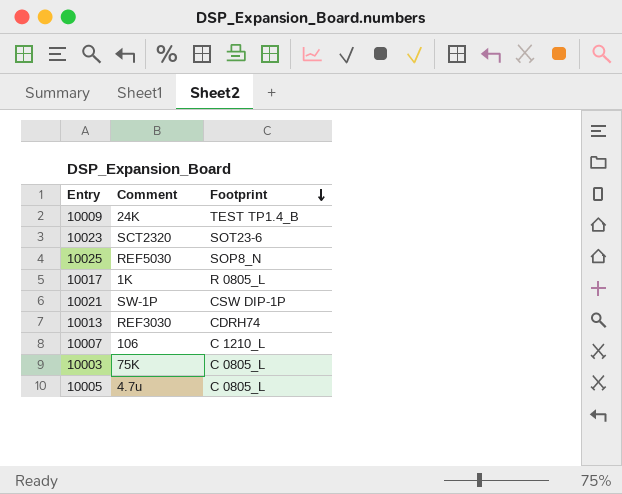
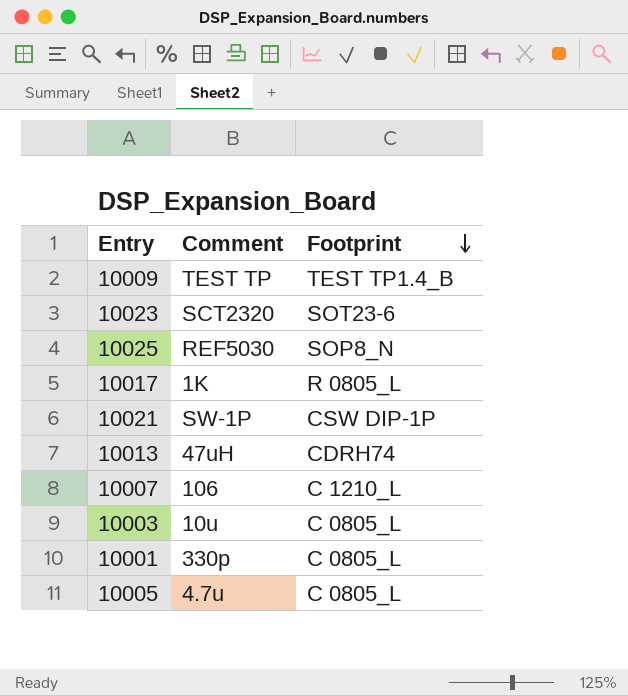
10009 | Comment: 24K -> TEST TP
10013 | Comment: REF3030 -> 47uH
10003 | Comment: 75K -> 10u
row 10001: none -> 330p | C 0805_L

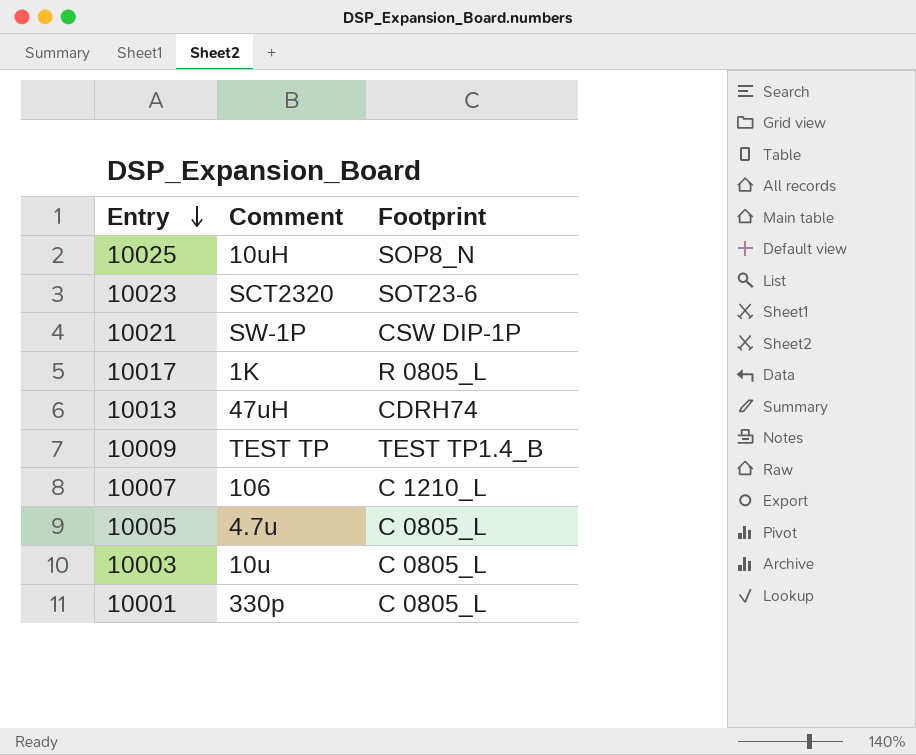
row order: Footprint descending -> Entry descending
10025 | Comment: REF5030 -> 10uH

